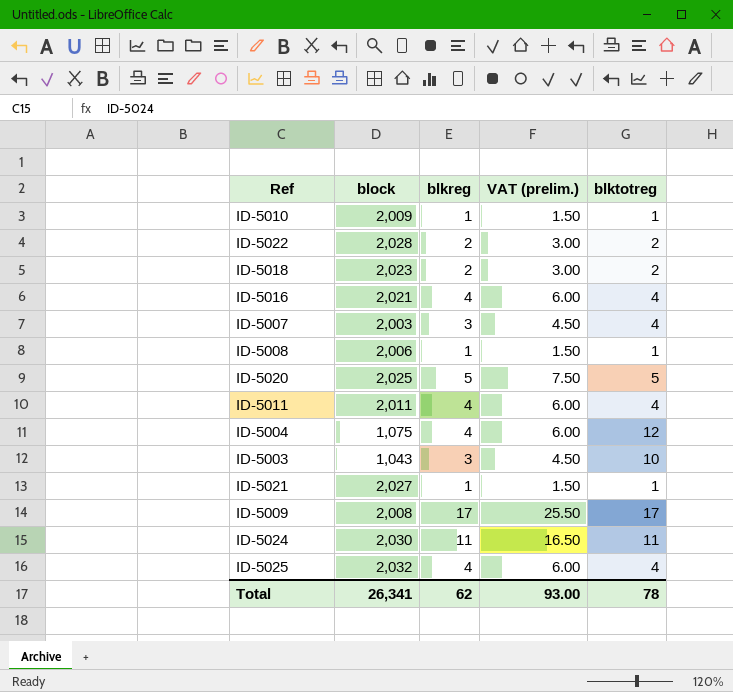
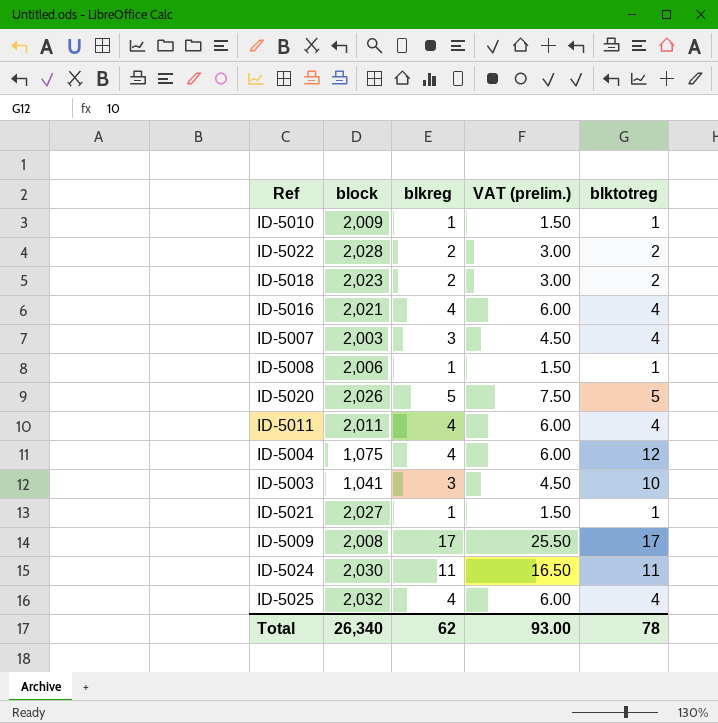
ID-5020 | block: 2,025 -> 2,026
ID-5003 | block: 1,043 -> 1,041
Total | block: 26,341 -> 26,340

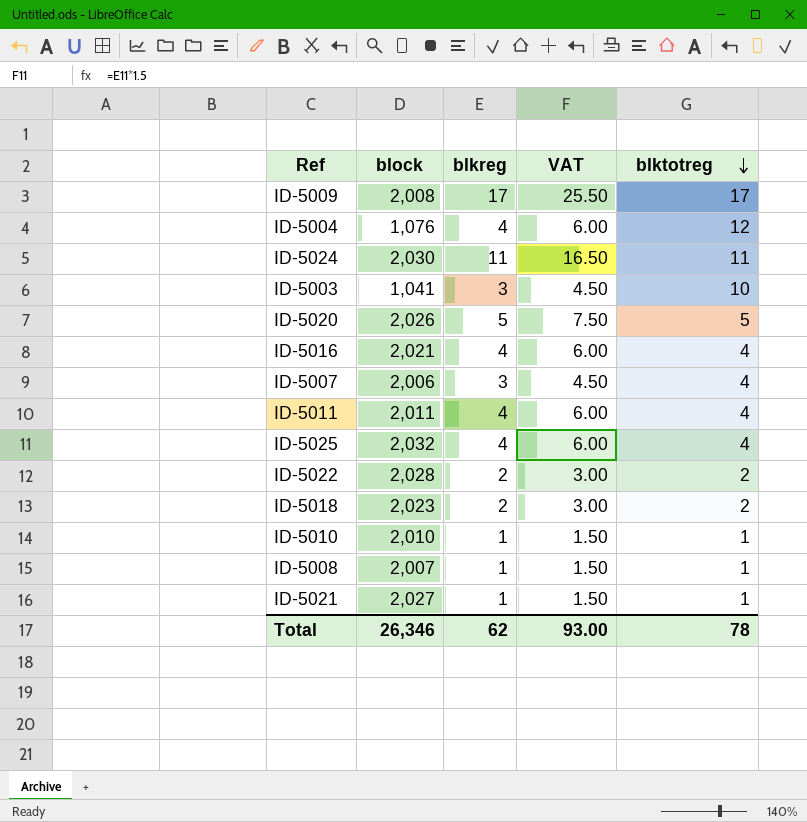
row order: none -> blktotreg descending
column name: VAT (prelim.) -> VAT
ID-5004 | block: 1,075 -> 1,076
ID-5007 | block: 2,003 -> 2,006
ID-5010 | block: 2,009 -> 2,010
ID-5008 | block: 2,006 -> 2,007
Total | block: 26,340 -> 26,346

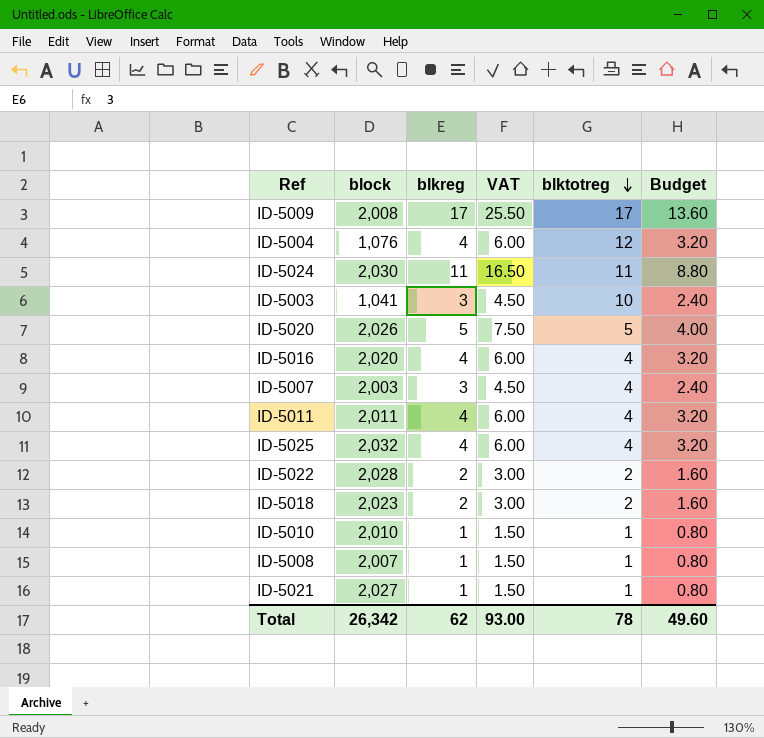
column Budget | formula: none -> [blkreg] * 0.8
ID-5016 | block: 2,021 -> 2,020
ID-5007 | block: 2,006 -> 2,003
Total | block: 26,346 -> 26,342

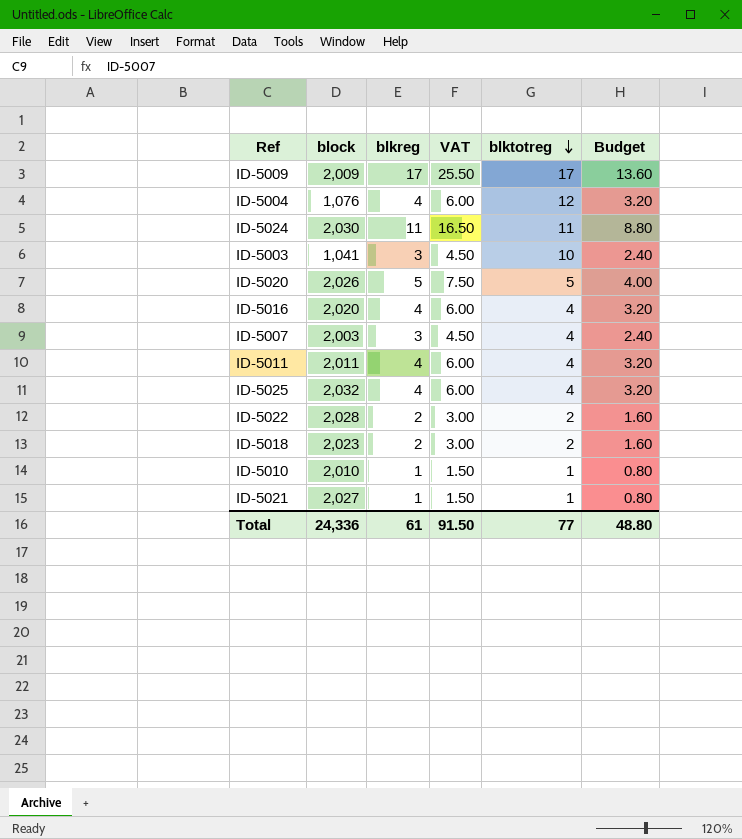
row ID-5008: 2,007 | 1 | 1.50 | 1 | 0.80 -> none
ID-5009 | block: 2,008 -> 2,009
Total | block: 26,342 -> 24,336
Total | blkreg: 62 -> 61
Total | VAT: 93.00 -> 91.50
Total | blktotreg: 78 -> 77
Total | Budget: 49.60 -> 48.80

